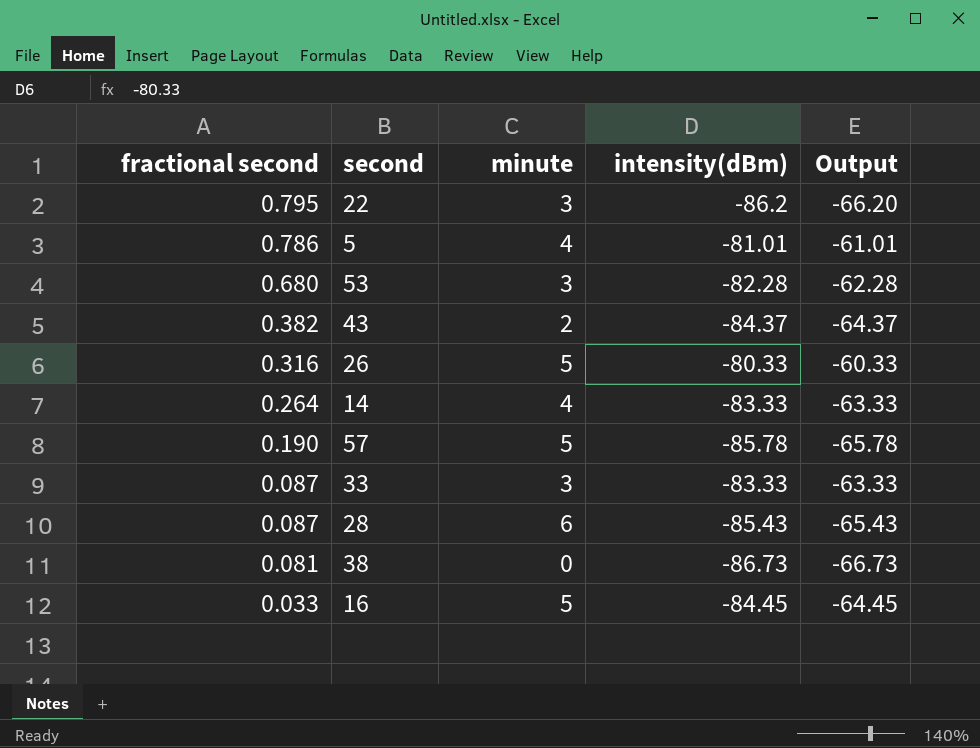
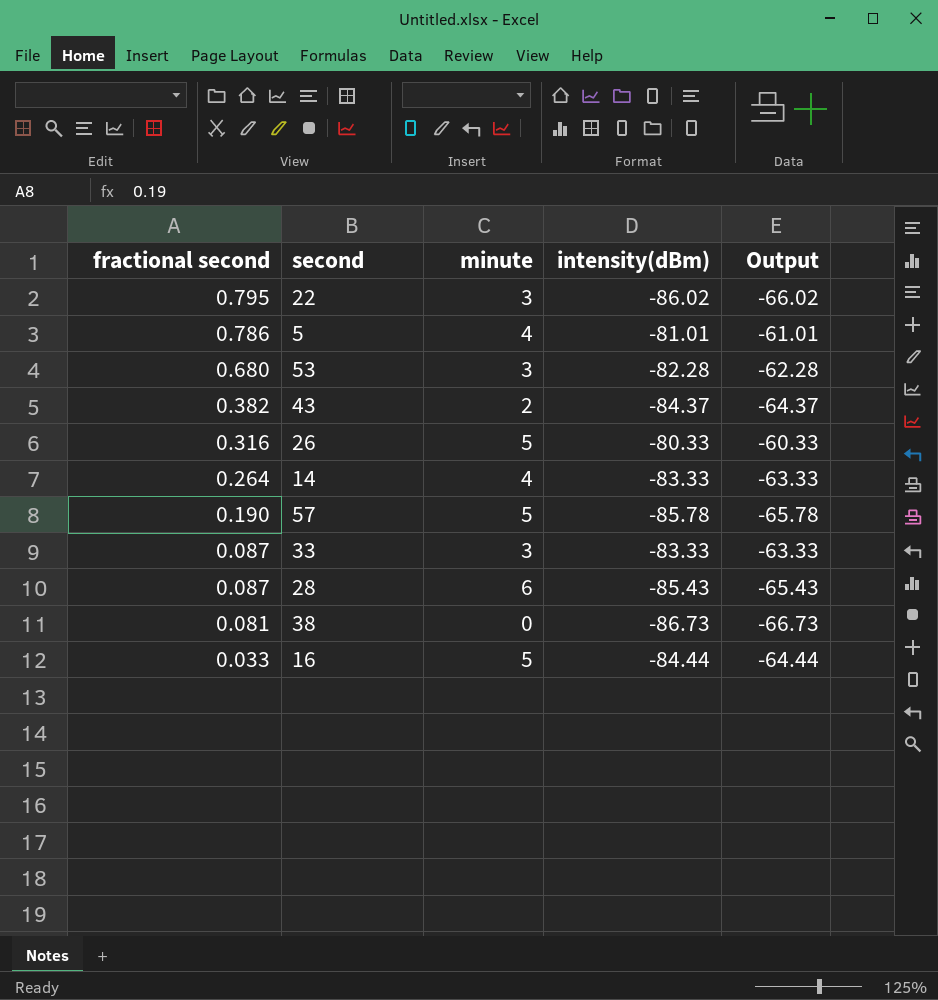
22 | intensity(dBm): -86.2 -> -86.02
22 | Output: -66.20 -> -66.02
16 | intensity(dBm): -84.45 -> -84.44
16 | Output: -64.45 -> -64.44

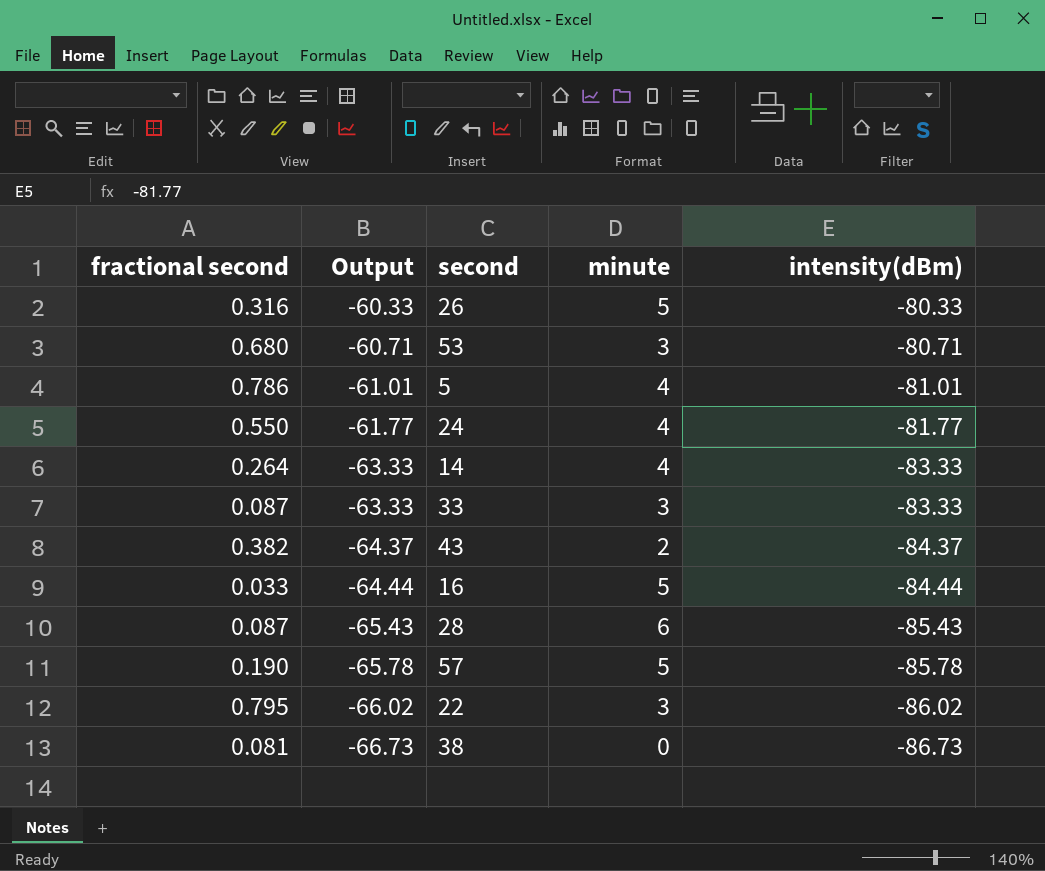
row order: fractional second descending -> Output descending
column Output | position: 5 -> 2
53 | Output: -62.28 -> -60.71
53 | intensity(dBm): -82.28 -> -80.71
row 24: none -> 0.550 | -61.77 | 4 | -81.77

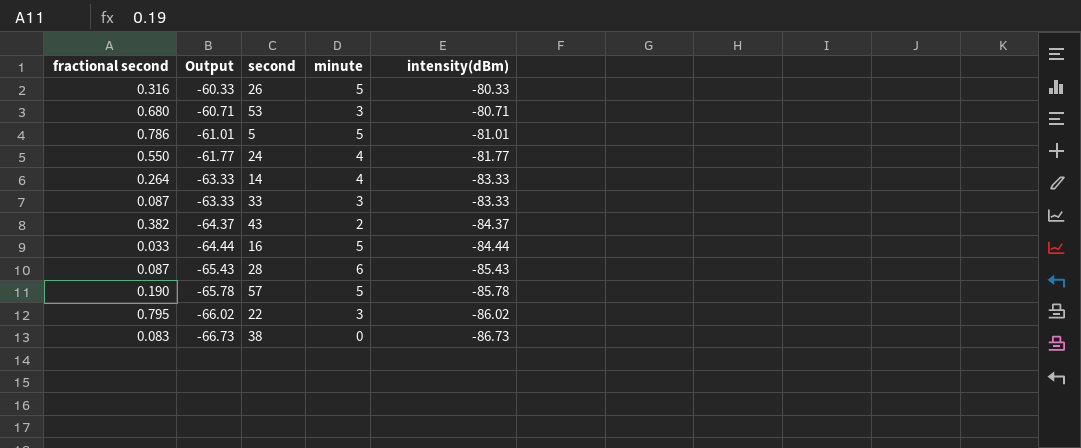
5 | minute: 4 -> 5
38 | fractional second: 0.081 -> 0.083

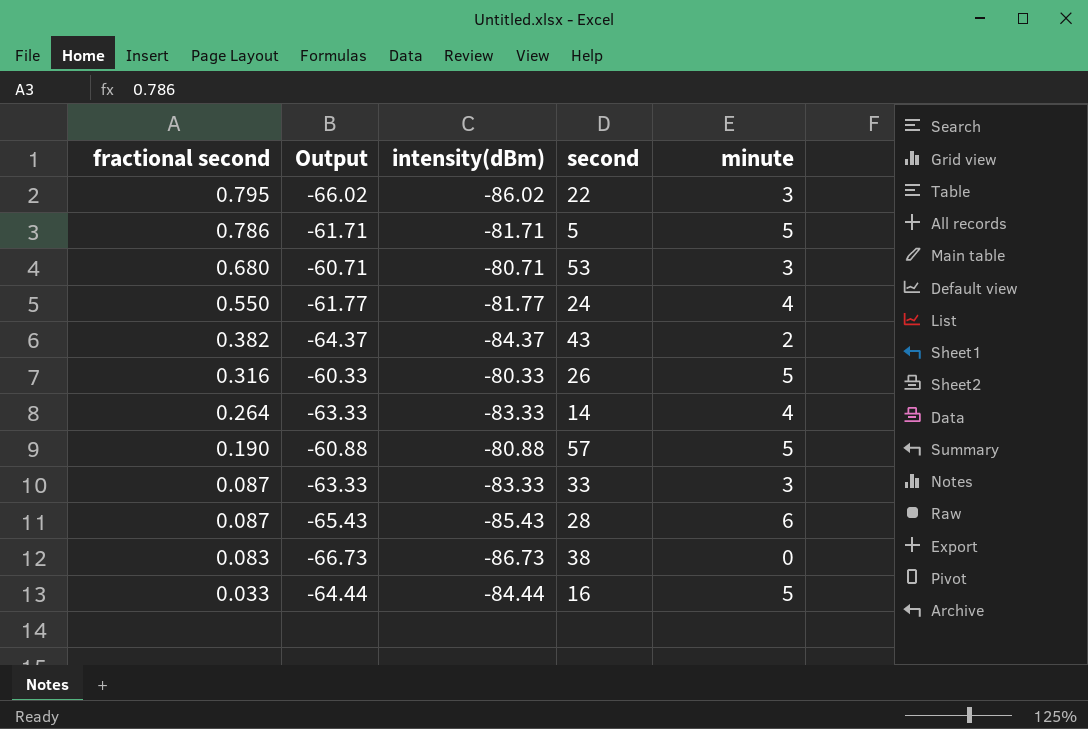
row order: Output descending -> fractional second descending
column intensity(dBm) | position: 5 -> 3
5 | Output: -61.01 -> -61.71
5 | intensity(dBm): -81.01 -> -81.71
57 | Output: -65.78 -> -60.88
57 | intensity(dBm): -85.78 -> -80.88

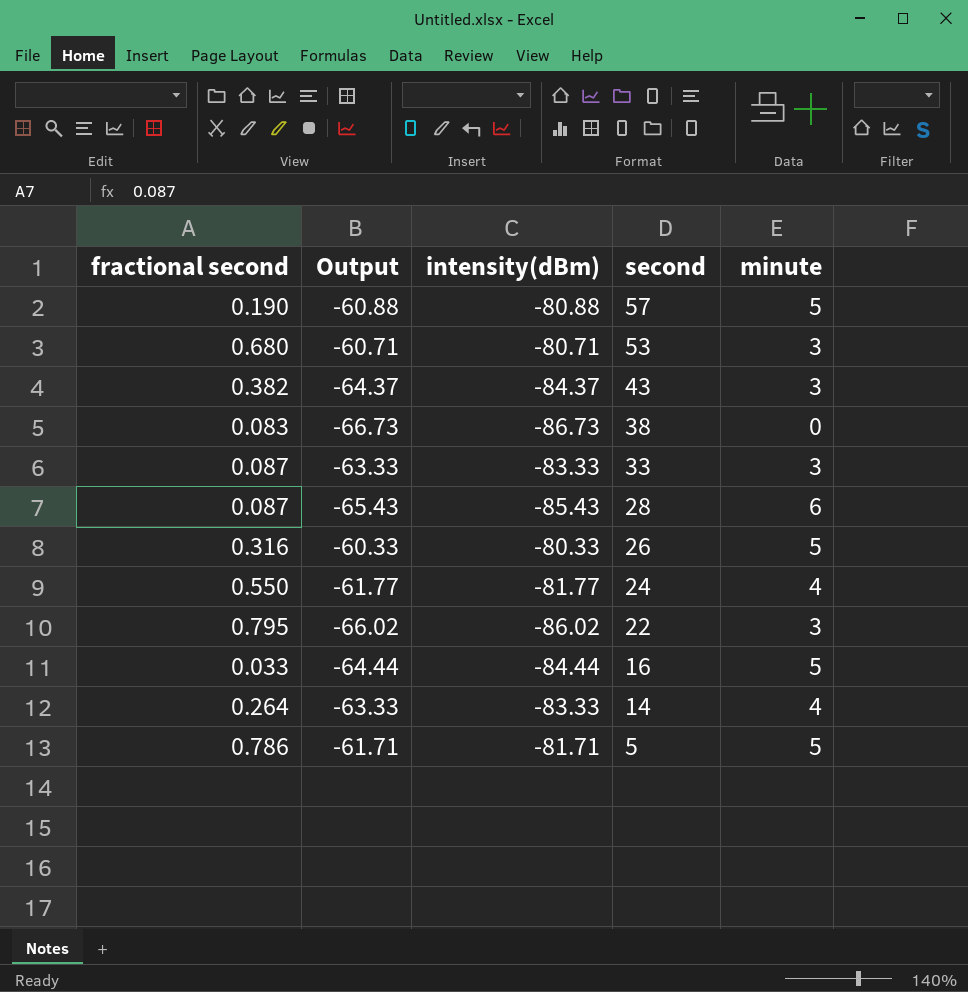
row order: fractional second descending -> second descending
43 | minute: 2 -> 3

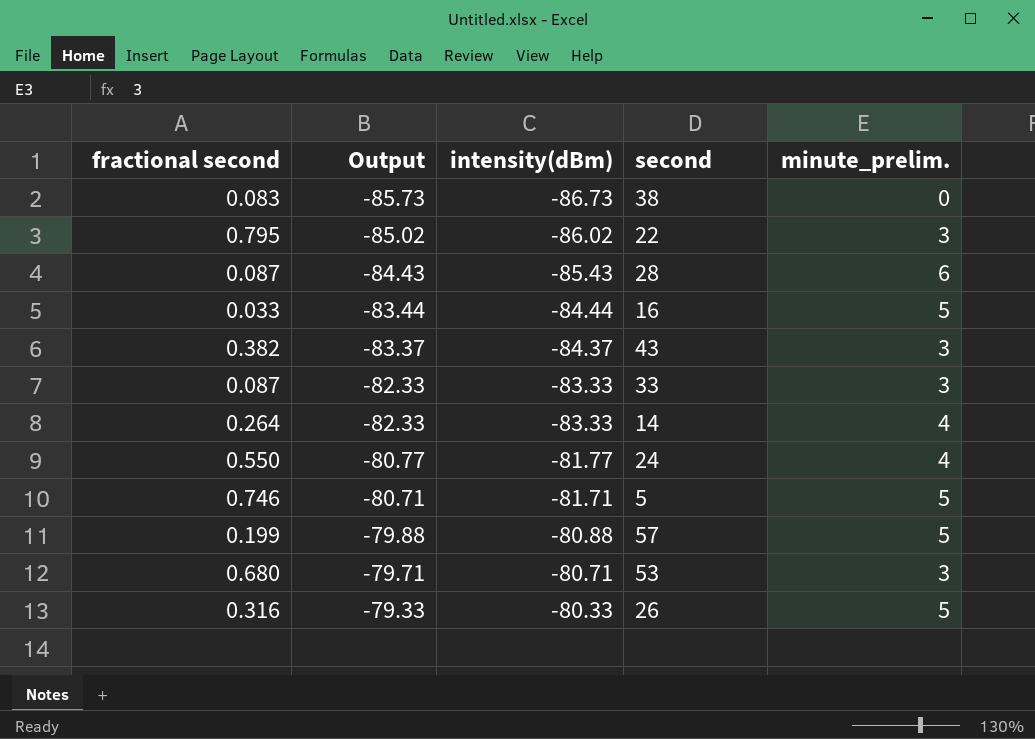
row order: second descending -> Output ascending
column Output | formula: [intensity(dBm)] + 20 -> [intensity(dBm)] + 1
column name: minute -> minute_prelim.
5 | fractional second: 0.786 -> 0.746
57 | fractional second: 0.190 -> 0.199

